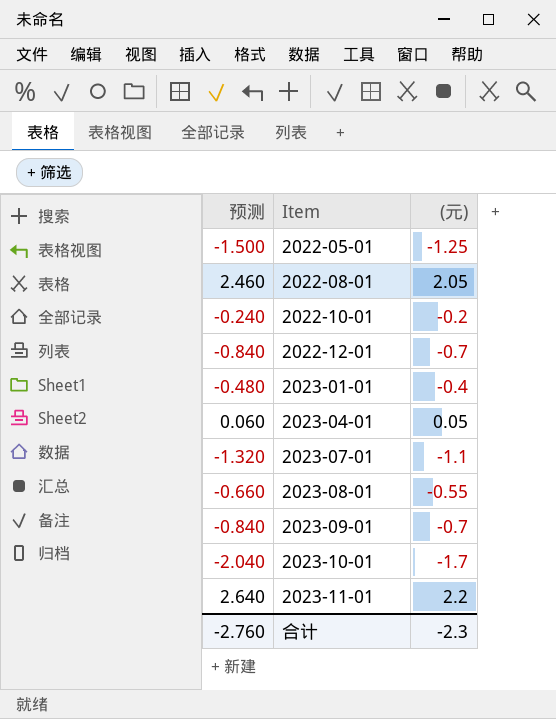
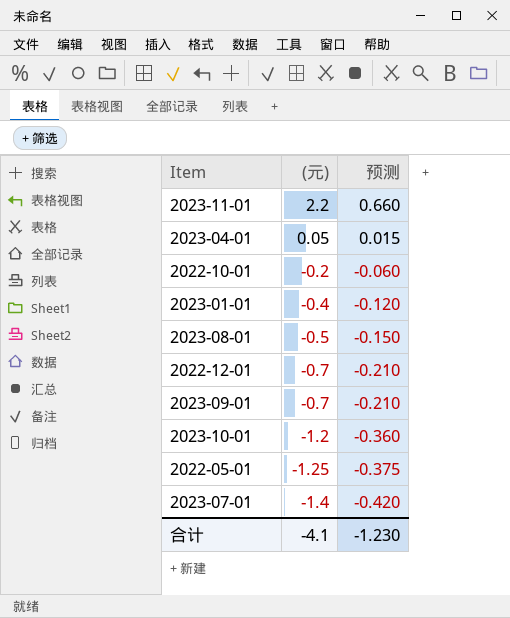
row order: Item ascending -> (元) descending
column 预测 | formula: [(元)] * 1.2 -> [(元)] * 0.3
column 预测 | position: 1 -> 3
row 2022-08-01: 2.460 | 2.05 -> none
2023-08-01 | (元): -0.55 -> -0.5
2023-10-01 | (元): -1.7 -> -1.2
2023-07-01 | (元): -1.1 -> -1.4
合计 | (元): -2.3 -> -4.1
合计 | 预测: -2.760 -> -1.230

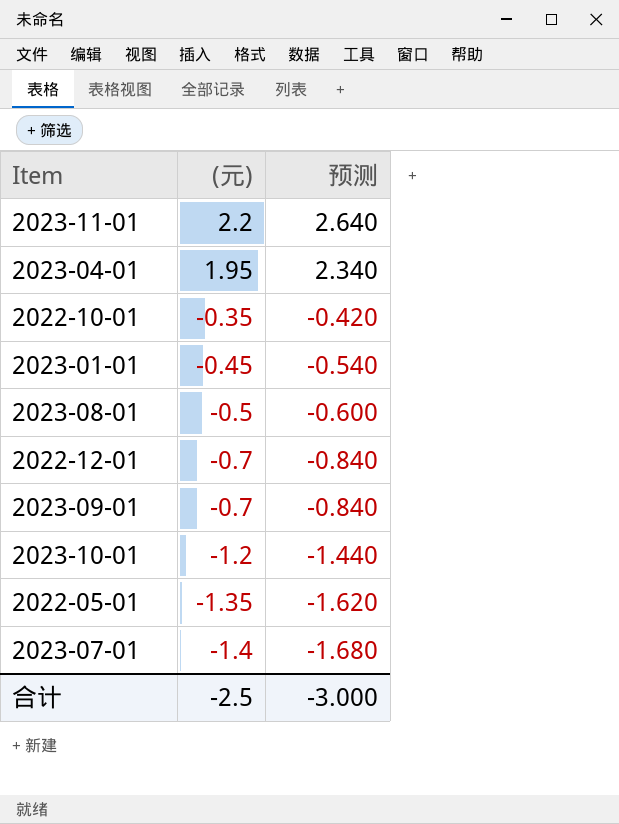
column 预测 | formula: [(元)] * 0.3 -> [(元)] * 1.2
2023-04-01 | (元): 0.05 -> 1.95
2022-10-01 | (元): -0.2 -> -0.35
2023-01-01 | (元): -0.4 -> -0.45
2022-05-01 | (元): -1.25 -> -1.35
合计 | (元): -4.1 -> -2.5
合计 | 预测: -1.230 -> -3.000

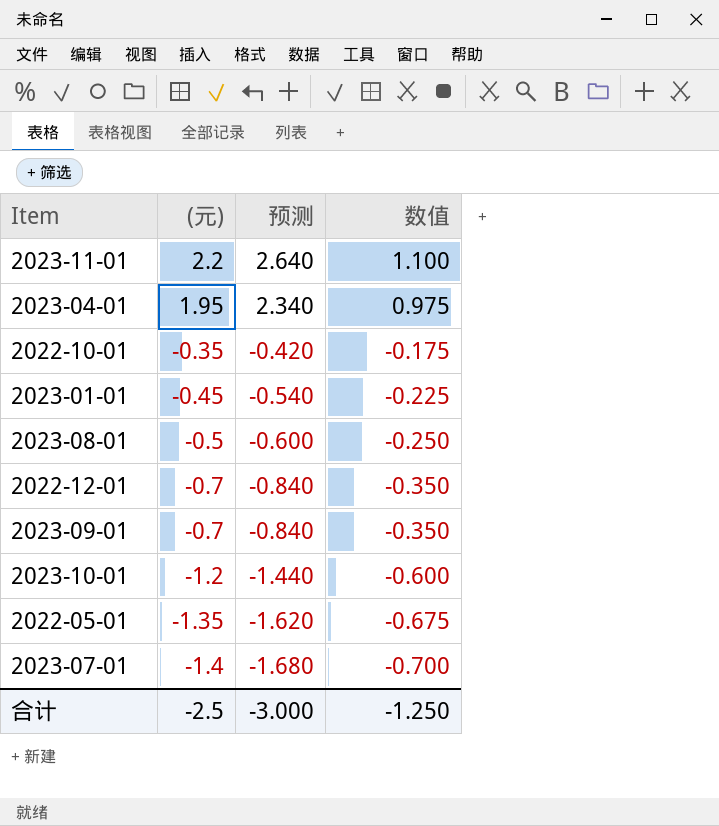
column 数值 | formula: none -> [(元)] * 0.5

